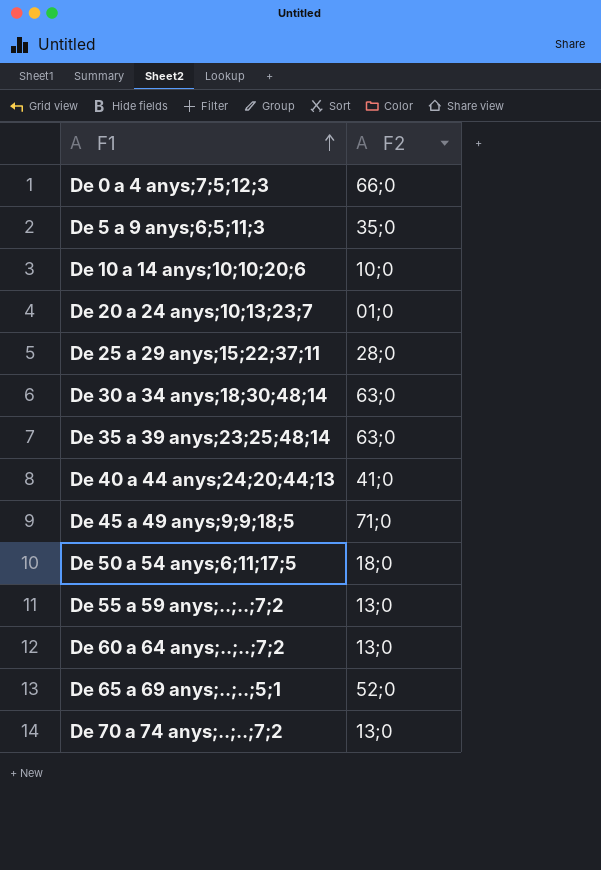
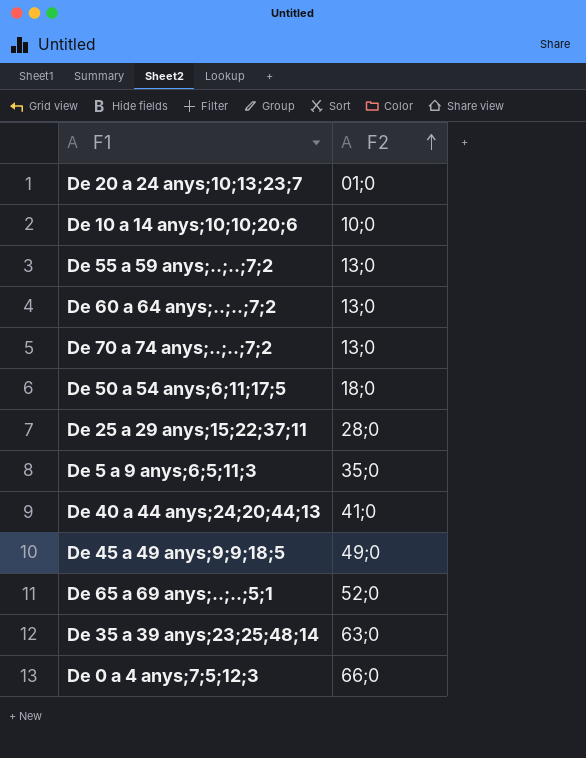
row order: F1 ascending -> F2 ascending
row De 30 a 34 anys;18;30;48;14: 63;0 -> none
De 45 a 49 anys;9;9;18;5 | F2: 71;0 -> 49;0

